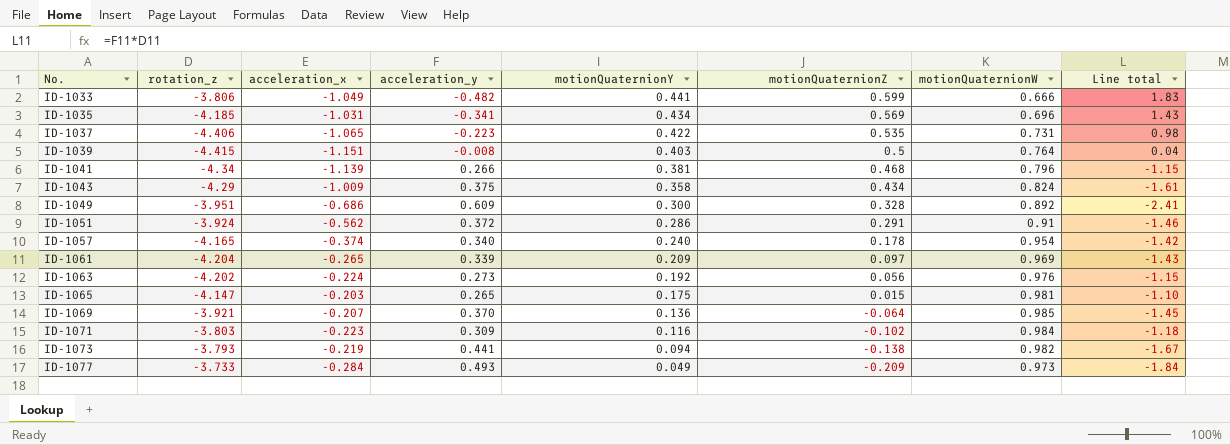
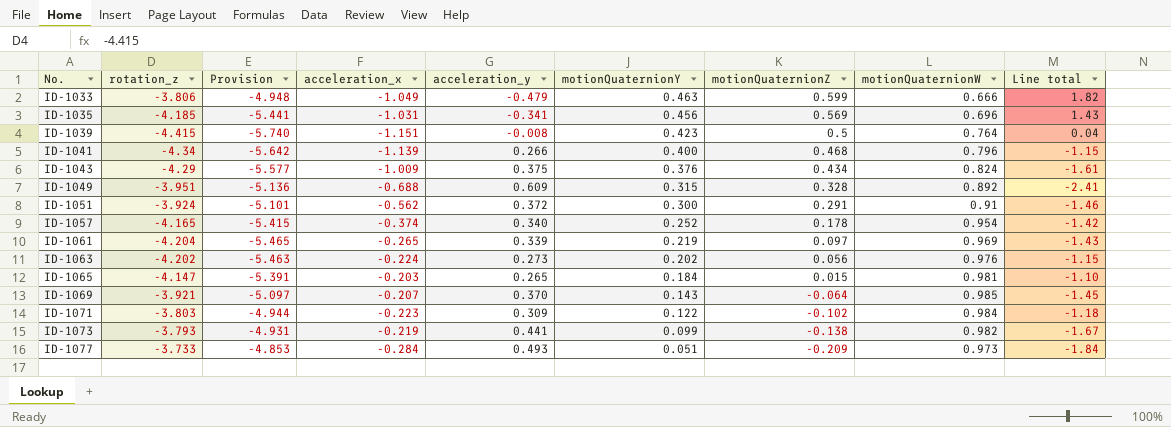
column Provision | formula: none -> [rotation_z] * 1.3
row ID-1037: -4.406 | -1.065 | -0.223 | 0.422 | 0.535 | 0.731 | 0.98 -> none
ID-1033 | acceleration_y: -0.482 -> -0.479
ID-1033 | motionQuaternionY: 0.441 -> 0.463
ID-1033 | Line total: 1.83 -> 1.82
ID-1035 | motionQuaternionY: 0.434 -> 0.456
ID-1039 | motionQuaternionY: 0.403 -> 0.423
ID-1041 | motionQuaternionY: 0.381 -> 0.400
ID-1043 | motionQuaternionY: 0.358 -> 0.376
ID-1049 | acceleration_x: -0.686 -> -0.688
ID-1049 | motionQuaternionY: 0.300 -> 0.315
ID-1051 | motionQuaternionY: 0.286 -> 0.300
ID-1057 | motionQuaternionY: 0.240 -> 0.252
ID-1061 | motionQuaternionY: 0.209 -> 0.219
ID-1063 | motionQuaternionY: 0.192 -> 0.202
ID-1065 | motionQuaternionY: 0.175 -> 0.184
ID-1069 | motionQuaternionY: 0.136 -> 0.143
ID-1071 | motionQuaternionY: 0.116 -> 0.122
ID-1073 | motionQuaternionY: 0.094 -> 0.099
ID-1077 | motionQuaternionY: 0.049 -> 0.051

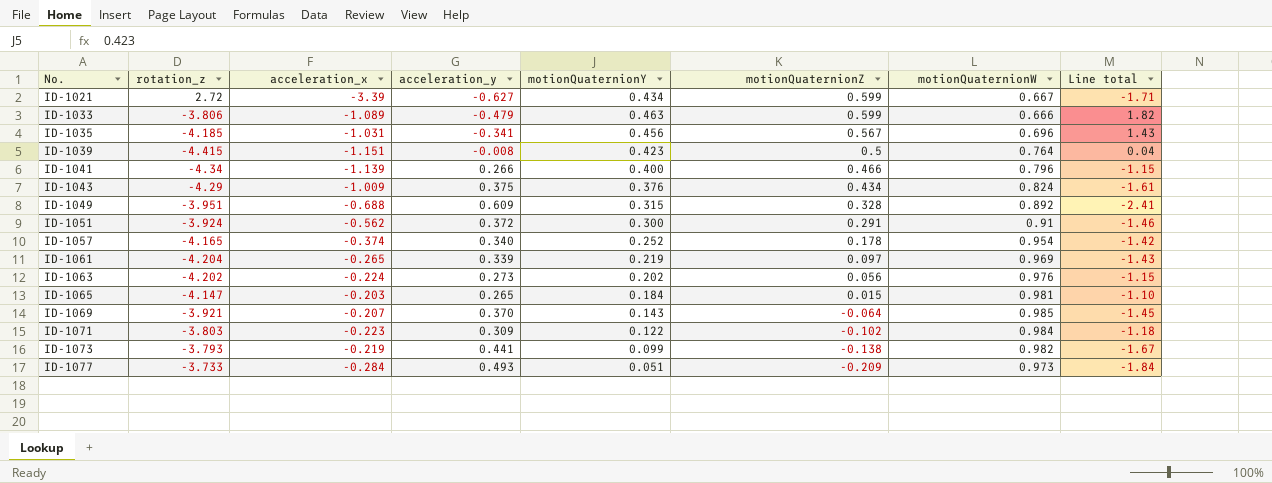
column Provision | formula: [rotation_z] * 1.3 -> none
row ID-1021: none -> 2.72 | -3.39 | -0.627 | 0.434 | 0.599 | 0.667 | -1.71
ID-1033 | acceleration_x: -1.049 -> -1.089
ID-1035 | motionQuaternionZ: 0.569 -> 0.567
ID-1041 | motionQuaternionZ: 0.468 -> 0.466

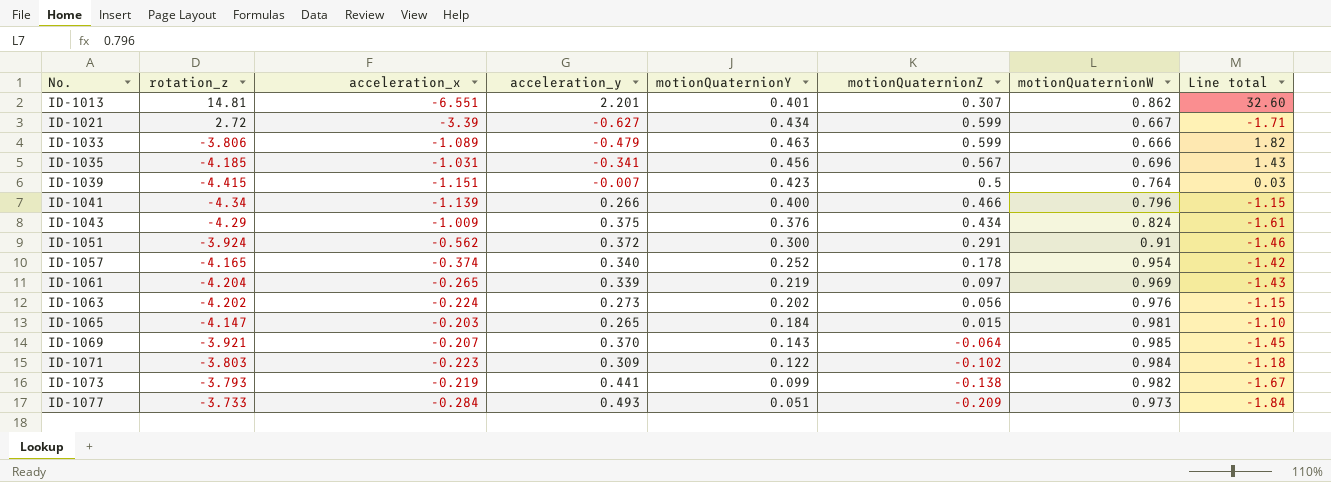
row ID-1049: -3.951 | -0.688 | 0.609 | 0.315 | 0.328 | 0.892 | -2.41 -> none
row ID-1013: none -> 14.81 | -6.551 | 2.201 | 0.401 | 0.307 | 0.862 | 32.60
ID-1039 | acceleration_y: -0.008 -> -0.007
ID-1039 | Line total: 0.04 -> 0.03

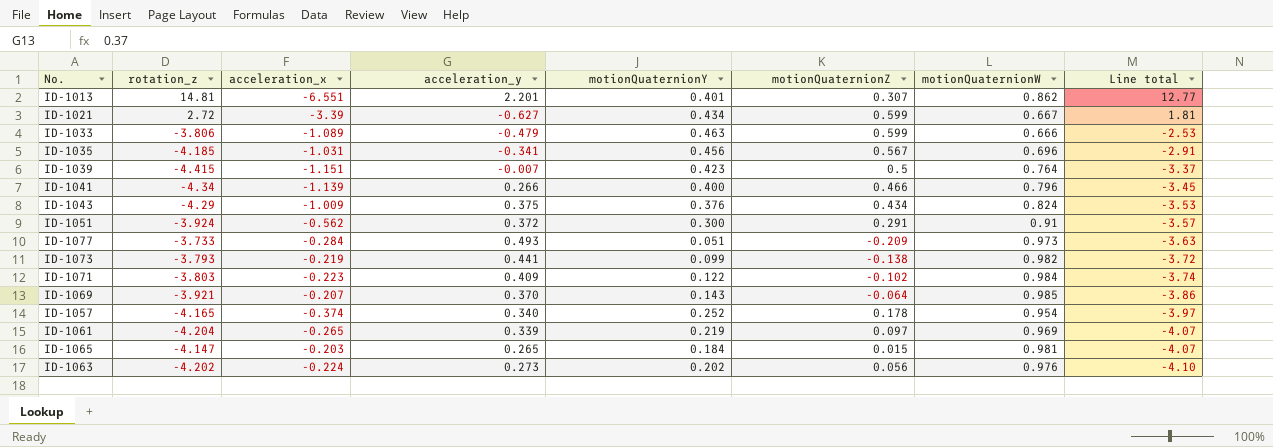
row order: No. ascending -> Line total descending
column Line total | formula: [rotation_z] * [acceleration_y] -> [rotation_z] * [motionQuaternionW]
ID-1071 | acceleration_y: 0.309 -> 0.409

